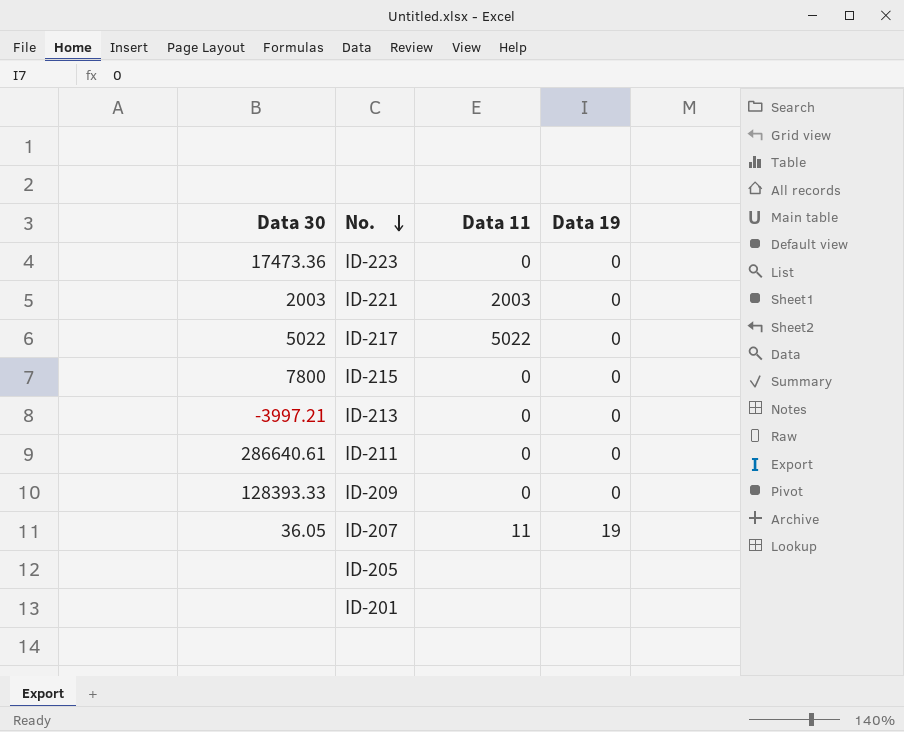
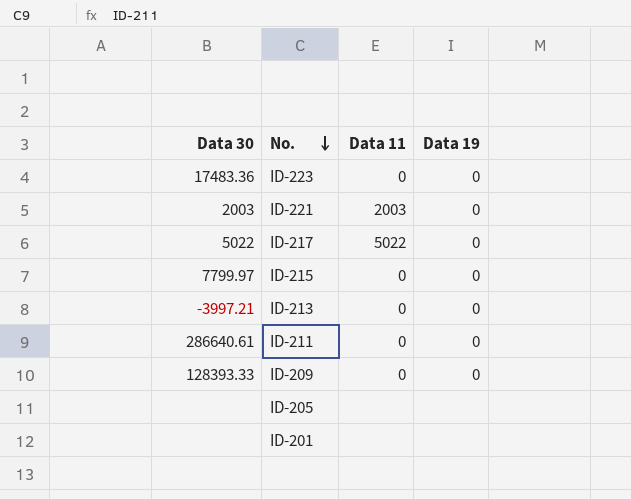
row ID-207: 36.05 | 11 | 19 -> none
ID-223 | Data 30: 17473.36 -> 17483.36
ID-215 | Data 30: 7800 -> 7799.97

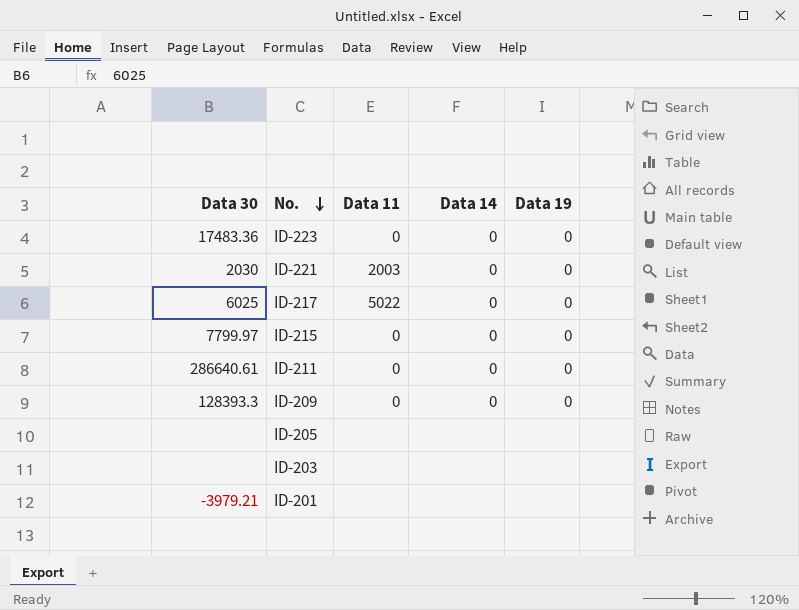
column Data 14 | position: none -> 4
row ID-213: -3997.21 | 0 | 0 -> none
ID-221 | Data 30: 2003 -> 2030
ID-217 | Data 30: 5022 -> 6025
ID-209 | Data 30: 128393.33 -> 128393.3
row ID-203: none -> none | none | none | none
ID-201 | Data 30: none -> -3979.21

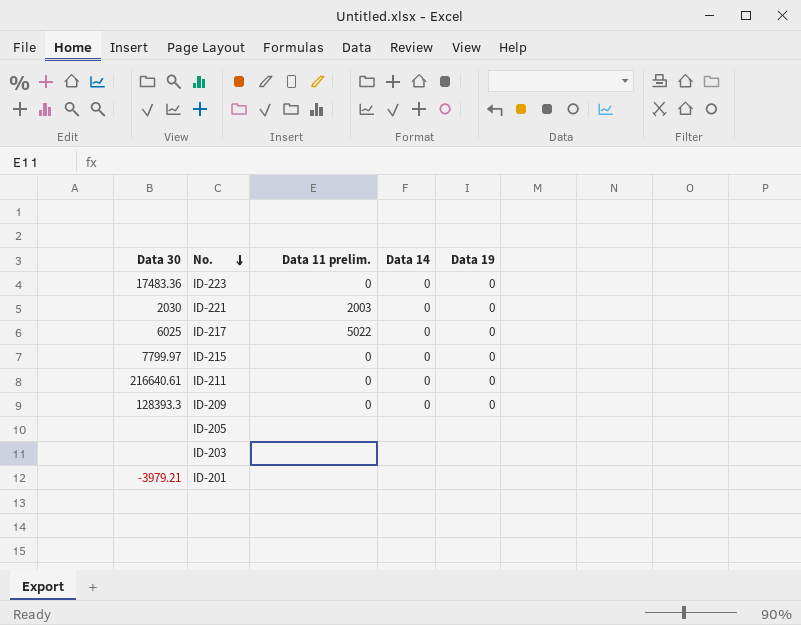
column name: Data 11 -> Data 11 prelim.
ID-211 | Data 30: 286640.61 -> 216640.61

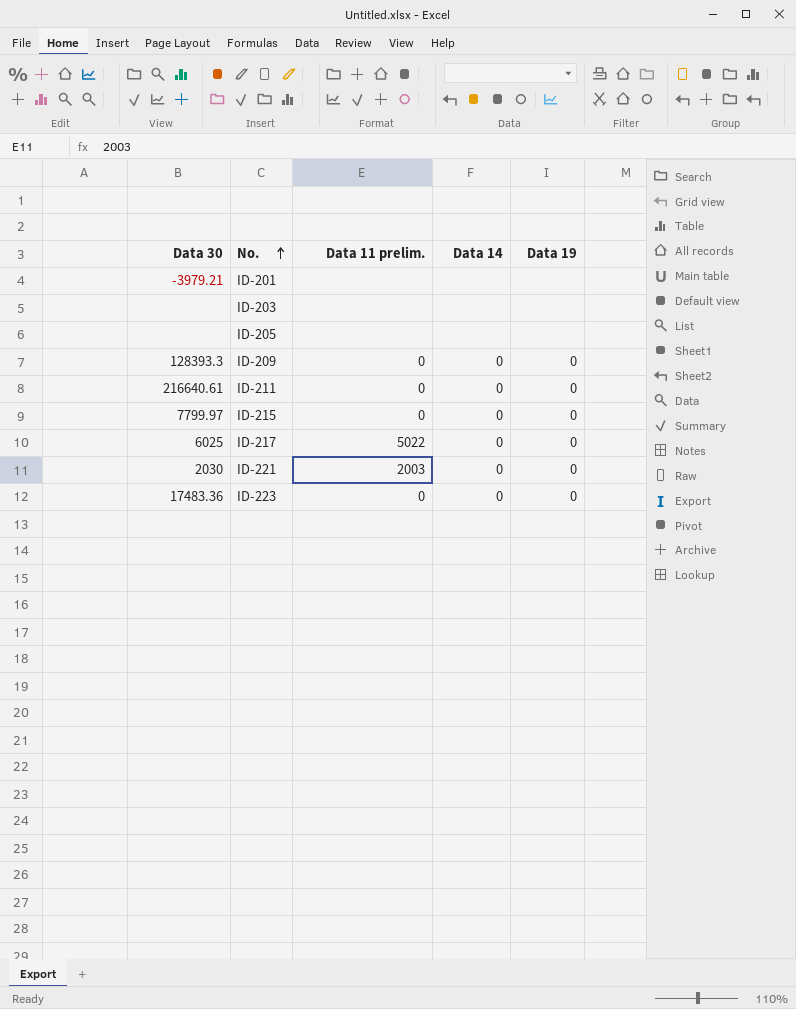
row order: No. descending -> No. ascending

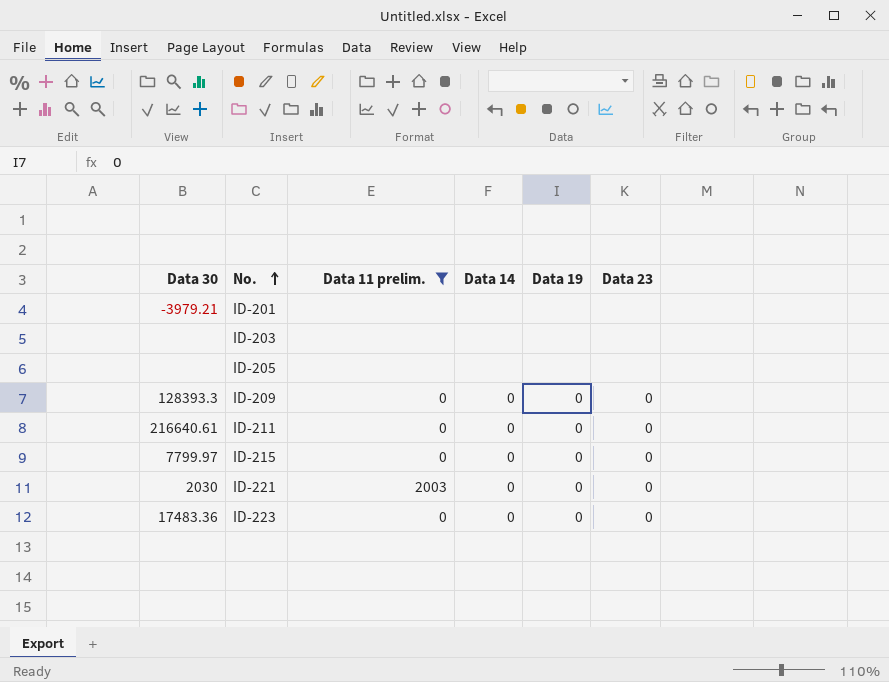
filter: none -> Data 11 prelim. != 5022
column Data 23 | position: none -> 6

